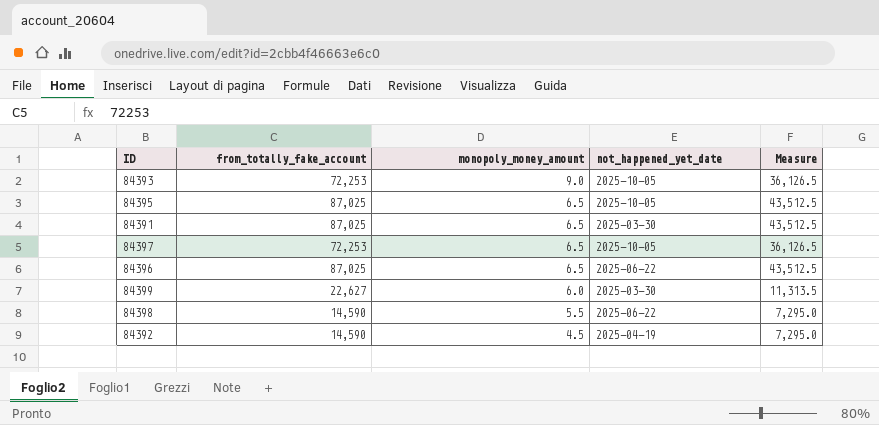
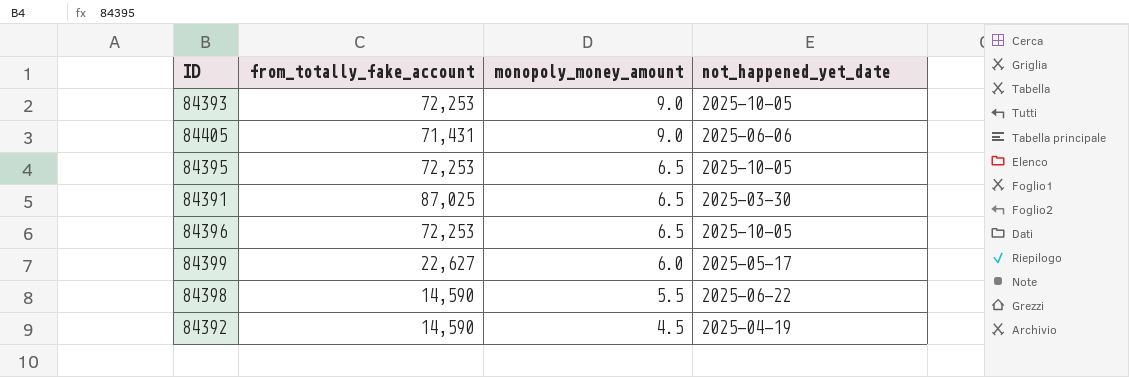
column Measure | formula: [from_totally_fake_account] * 0.5 -> none
row 84397: 72,253 | 6.5 | 2025-10-05 | 36,126.5 -> none
row 84405: none -> 71,431 | 9.0 | 2025-06-06
84395 | from_totally_fake_account: 87,025 -> 72,253
84396 | from_totally_fake_account: 87,025 -> 72,253
84396 | not_happened_yet_date: 2025-06-22 -> 2025-10-05
84399 | not_happened_yet_date: 2025-03-30 -> 2025-05-17

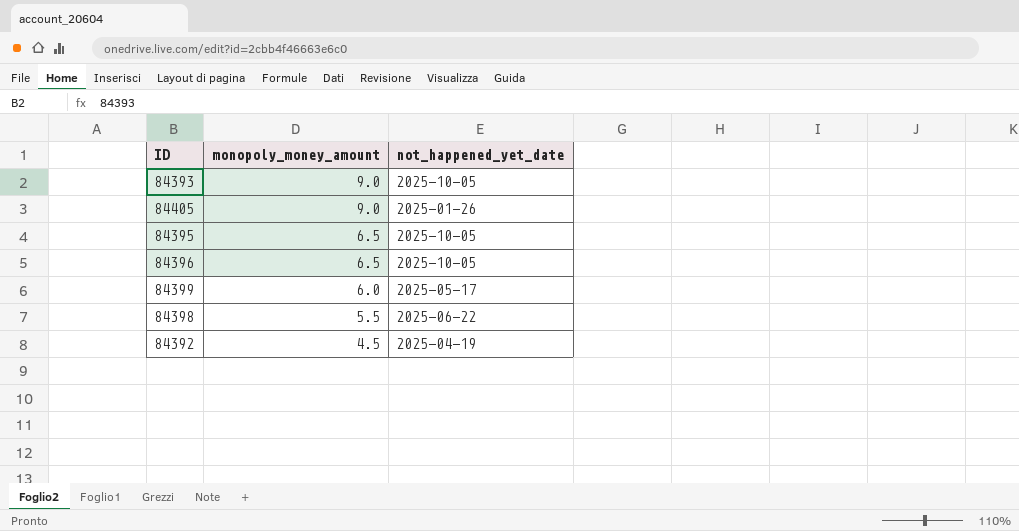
column from_totally_fake_account | position: 2 -> none
row 84391: 87,025 | 6.5 | 2025-03-30 -> none
84405 | not_happened_yet_date: 2025-06-06 -> 2025-01-26

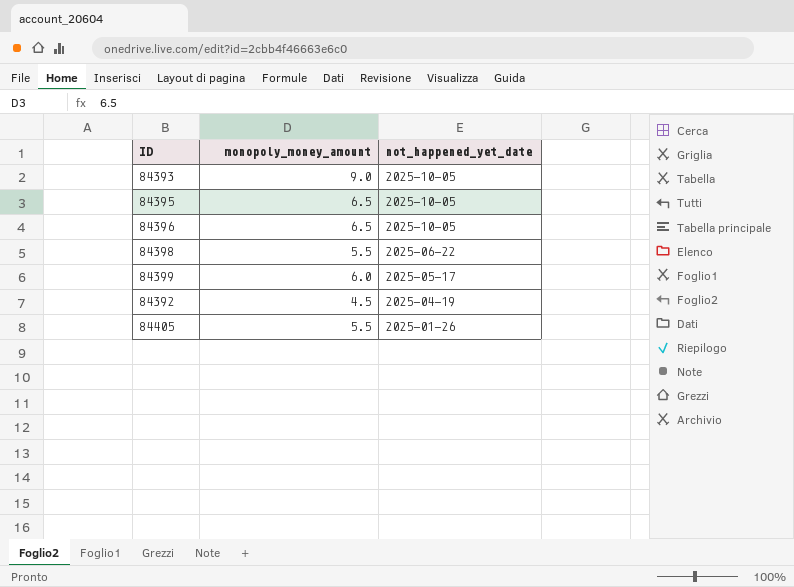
row order: monopoly_money_amount descending -> not_happened_yet_date descending
84405 | monopoly_money_amount: 9.0 -> 5.5

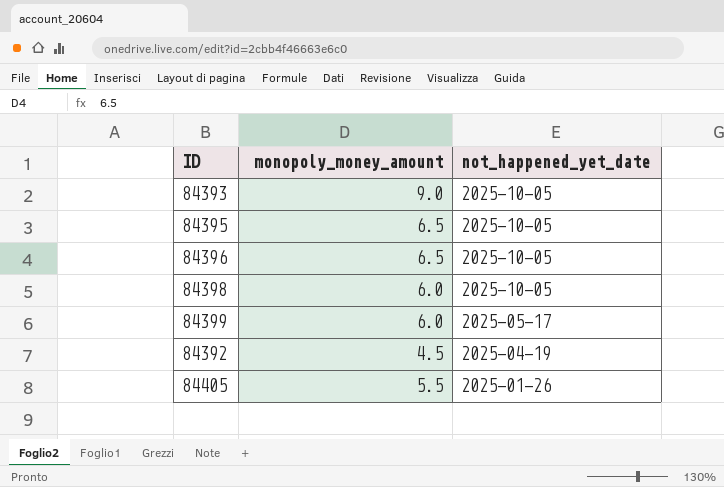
84398 | monopoly_money_amount: 5.5 -> 6.0
84398 | not_happened_yet_date: 2025-06-22 -> 2025-10-05

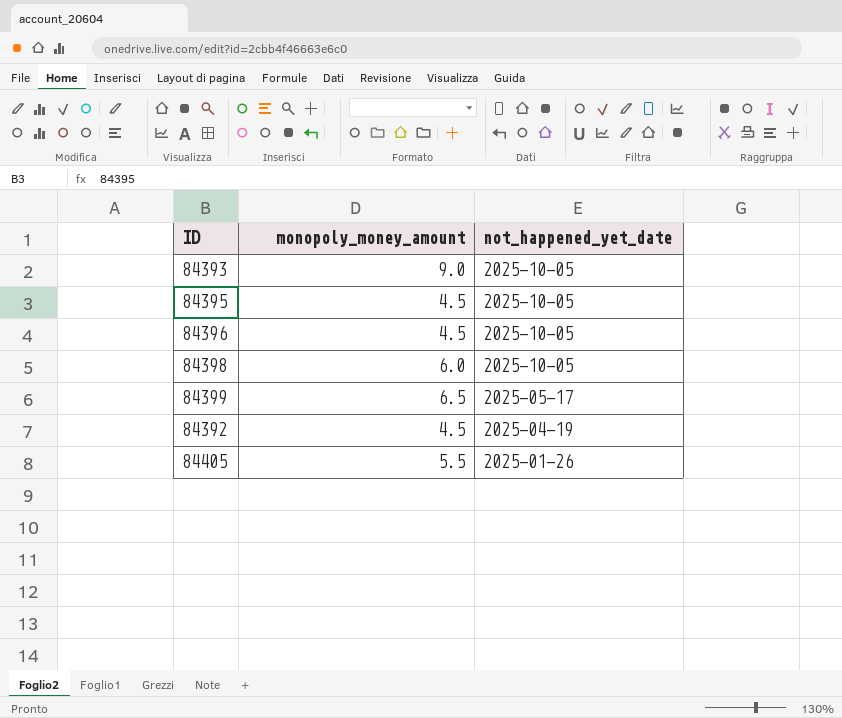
84395 | monopoly_money_amount: 6.5 -> 4.5
84396 | monopoly_money_amount: 6.5 -> 4.5
84399 | monopoly_money_amount: 6.0 -> 6.5

